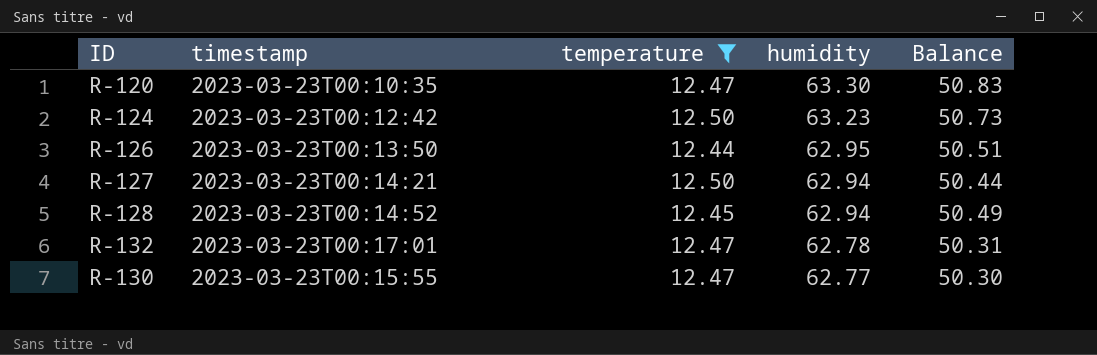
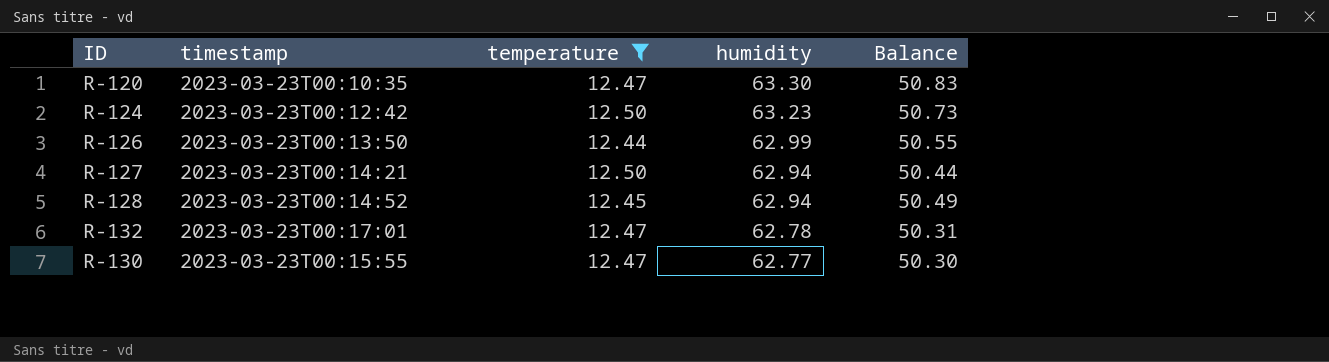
R-126 | humidity: 62.95 -> 62.99
R-126 | Balance: 50.51 -> 50.55

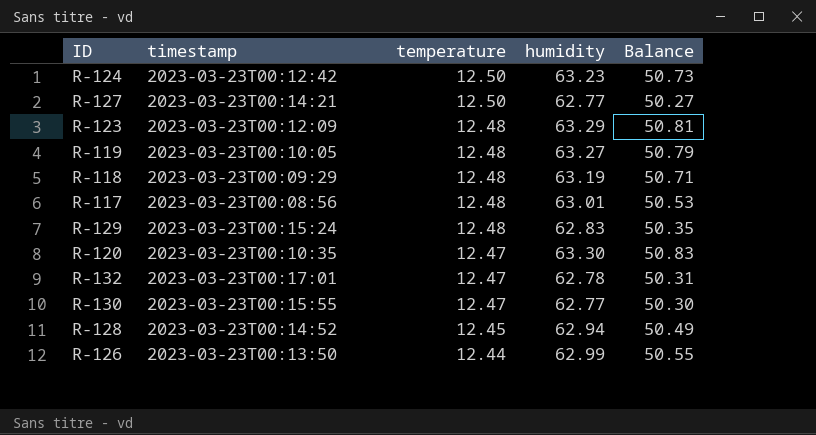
filter: temperature != 12.48 -> none
row order: humidity descending -> temperature descending
R-127 | humidity: 62.94 -> 62.77
R-127 | Balance: 50.44 -> 50.27

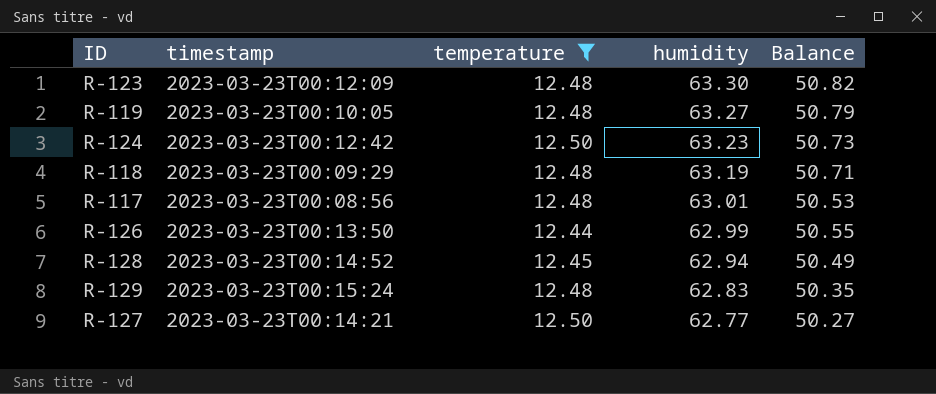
filter: none -> temperature != 12.47
row order: temperature descending -> humidity descending
R-123 | humidity: 63.29 -> 63.30
R-123 | Balance: 50.81 -> 50.82

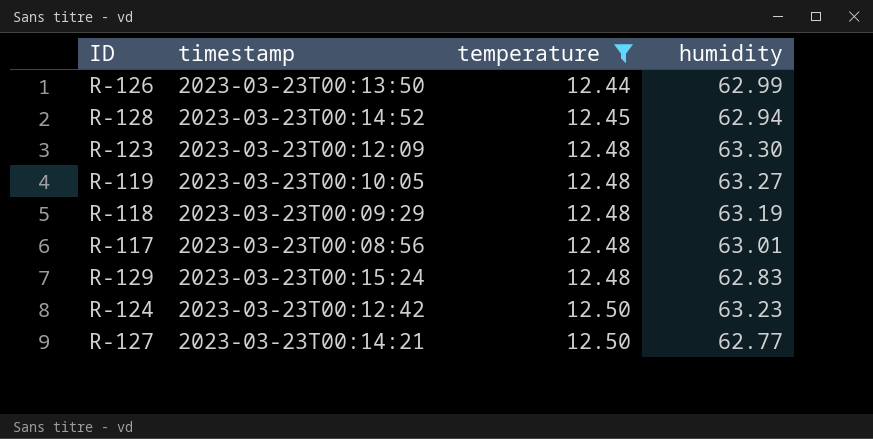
row order: humidity descending -> temperature ascending
column Balance | formula: [humidity] - [temperature] -> none

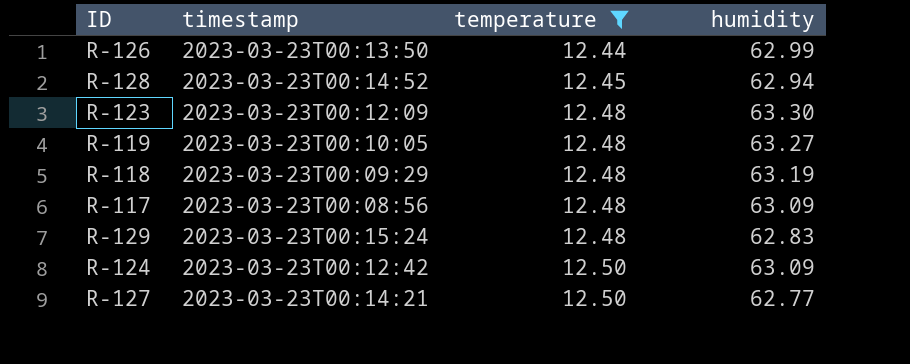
R-117 | humidity: 63.01 -> 63.09
R-124 | humidity: 63.23 -> 63.09

